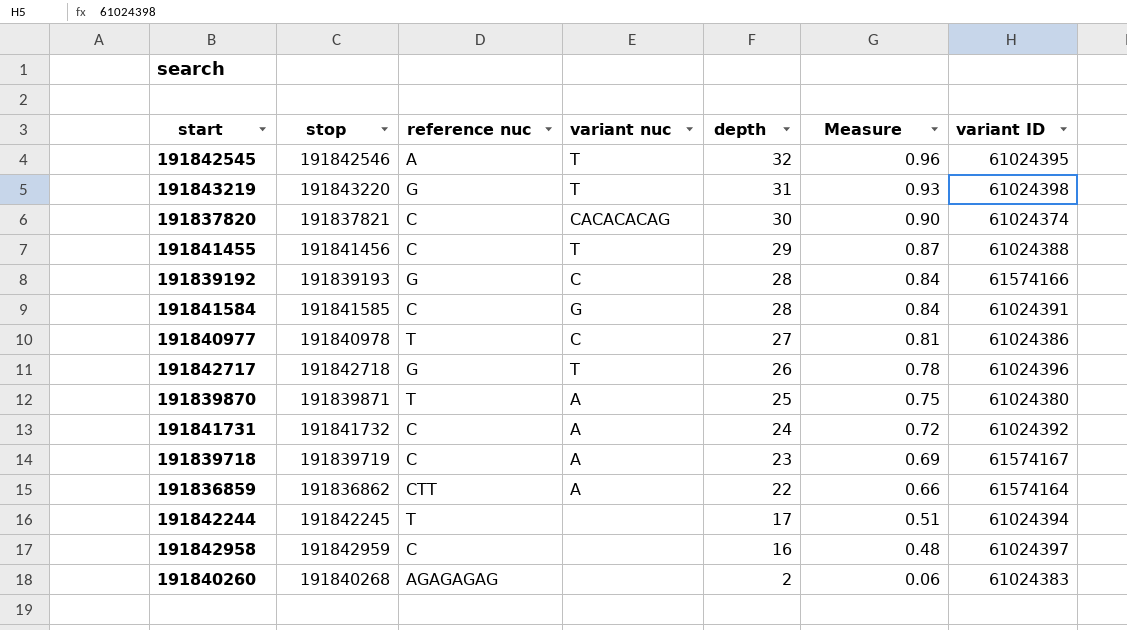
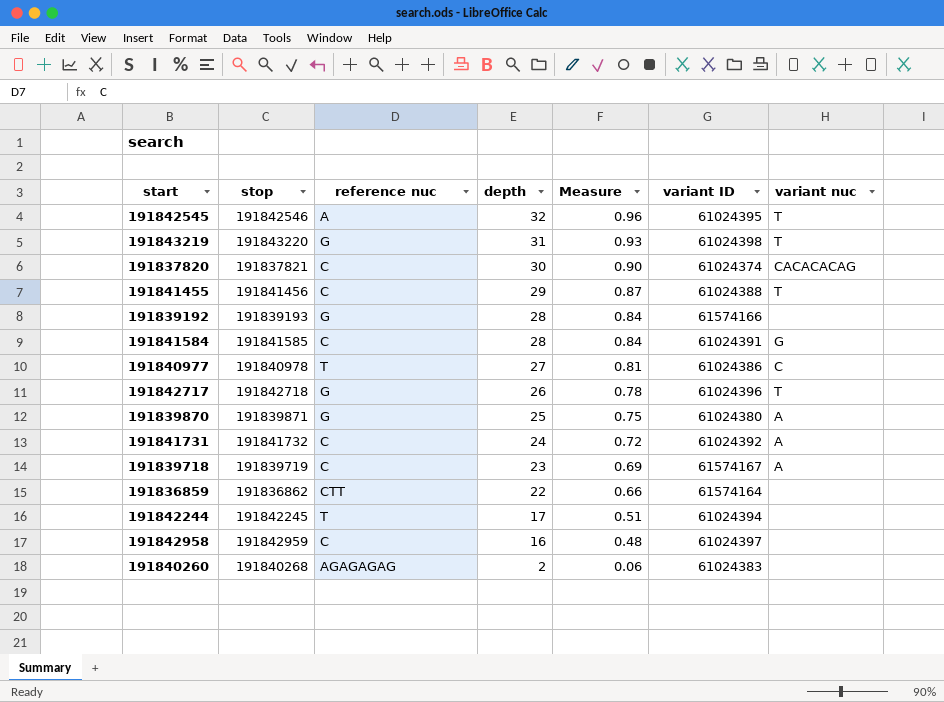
column variant nuc | position: 4 -> 7
191839192 | variant nuc: C -> none
191839870 | reference nuc: T -> G
191836859 | variant nuc: A -> none

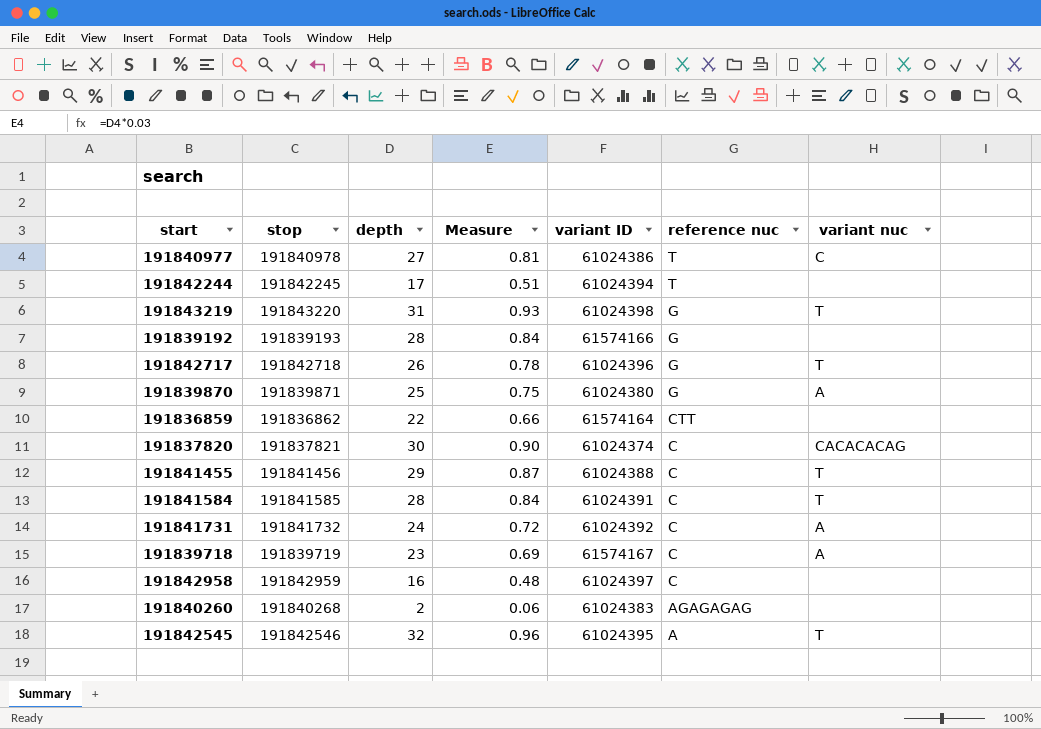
row order: depth descending -> reference nuc descending
column reference nuc | position: 3 -> 6
191841584 | variant nuc: G -> T

